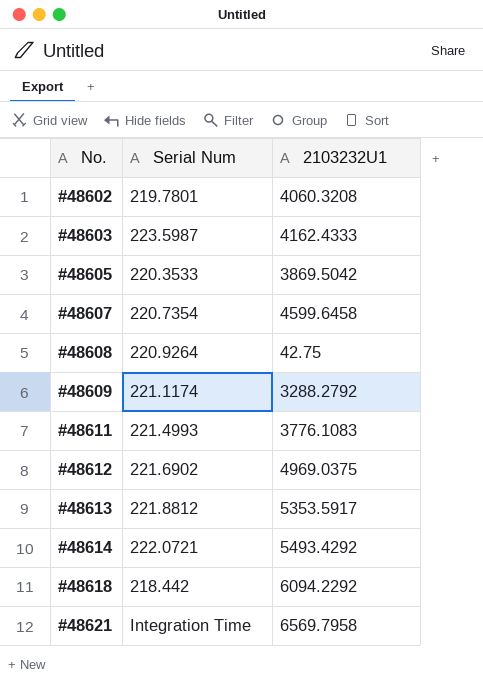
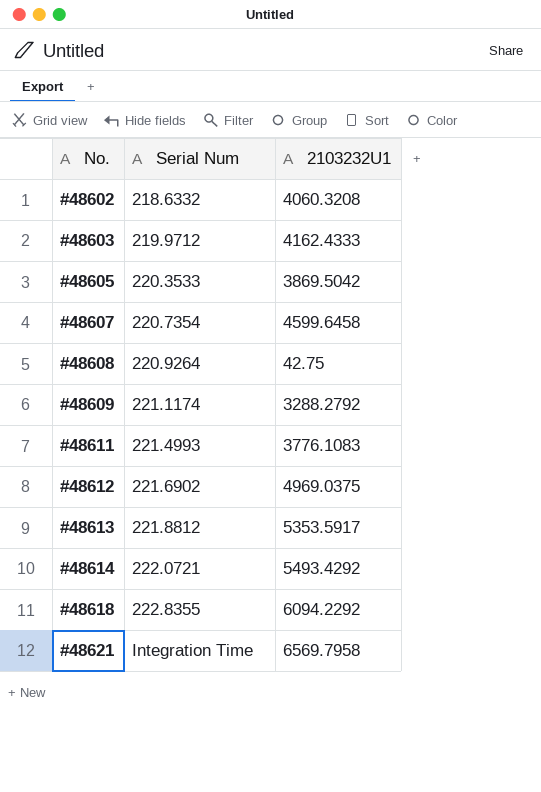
#48602 | Serial Num: 219.7801 -> 218.6332
#48603 | Serial Num: 223.5987 -> 219.9712
#48618 | Serial Num: 218.442 -> 222.8355

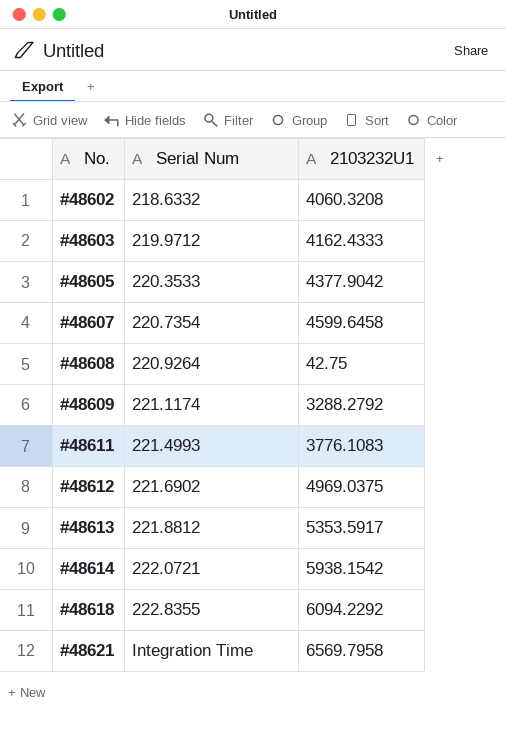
#48605 | 2103232U1: 3869.5042 -> 4377.9042
#48614 | 2103232U1: 5493.4292 -> 5938.1542

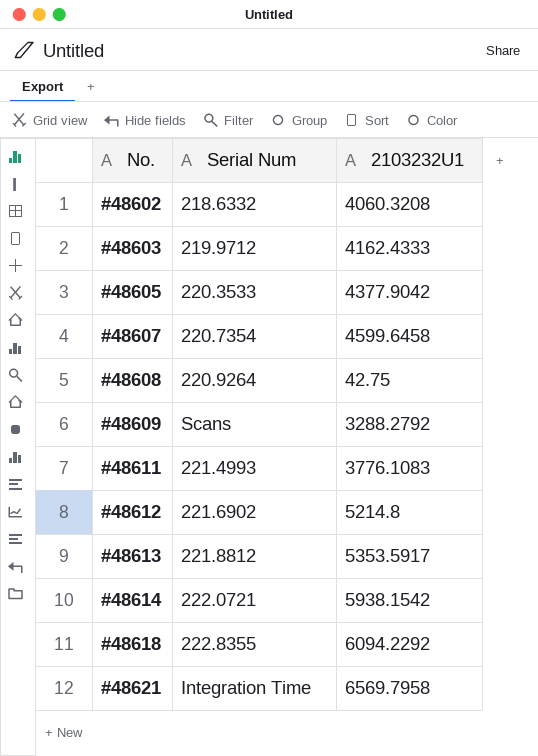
#48609 | Serial Num: 221.1174 -> Scans
#48612 | 2103232U1: 4969.0375 -> 5214.8

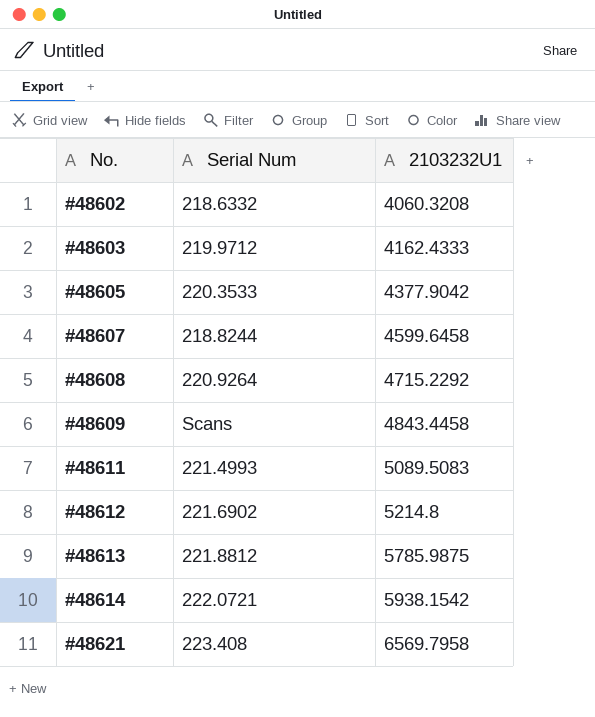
row #48618: 222.8355 | 6094.2292 -> none
#48607 | Serial Num: 220.7354 -> 218.8244
#48608 | 2103232U1: 42.75 -> 4715.2292
#48609 | 2103232U1: 3288.2792 -> 4843.4458
#48611 | 2103232U1: 3776.1083 -> 5089.5083
#48613 | 2103232U1: 5353.5917 -> 5785.9875
#48621 | Serial Num: Integration Time -> 223.408

